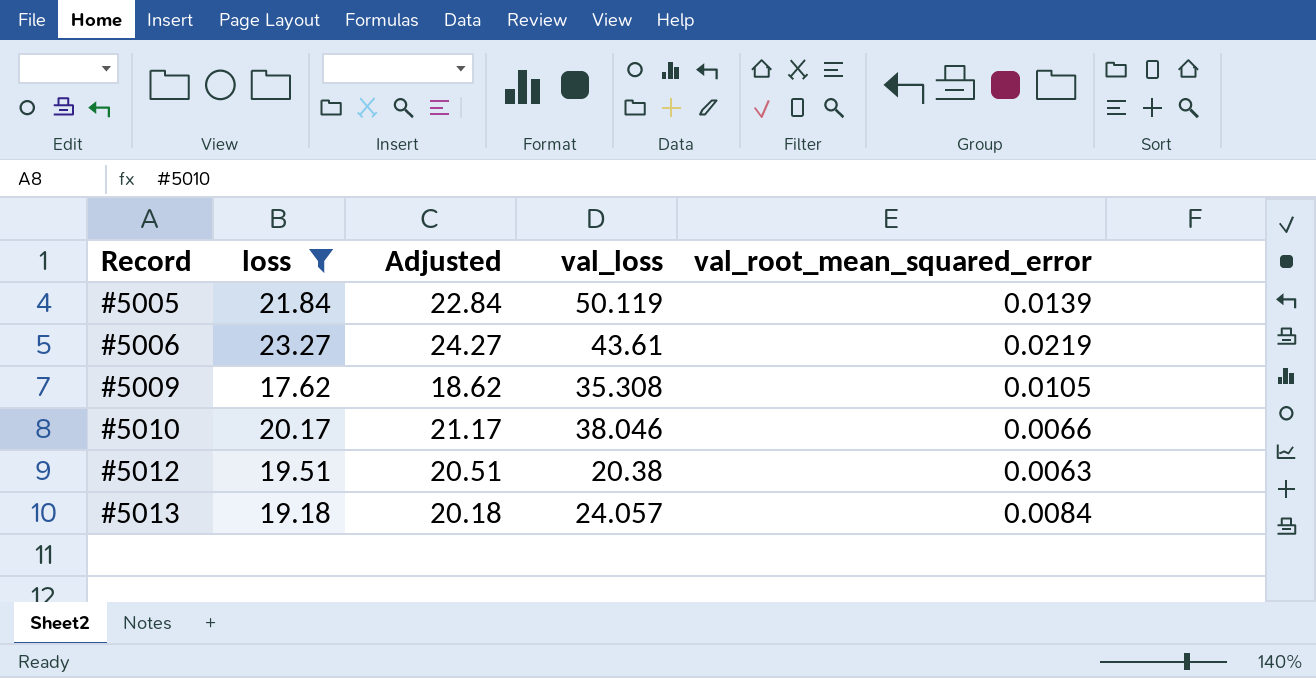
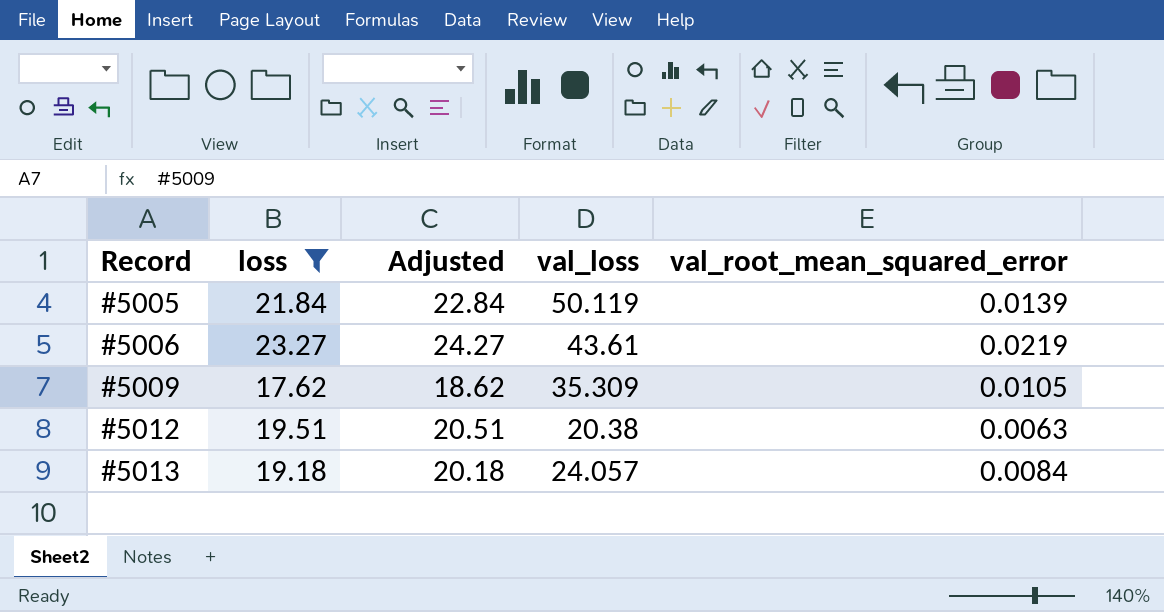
row #5010: 20.17 | 21.17 | 38.046 | 0.0066 -> none
#5009 | val_loss: 35.308 -> 35.309

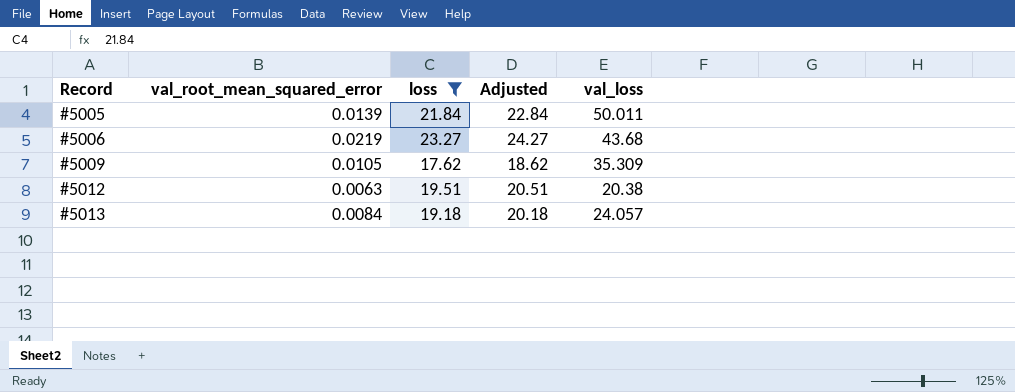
column val_root_mean_squared_error | position: 5 -> 2
#5005 | val_loss: 50.119 -> 50.011
#5006 | val_loss: 43.61 -> 43.68

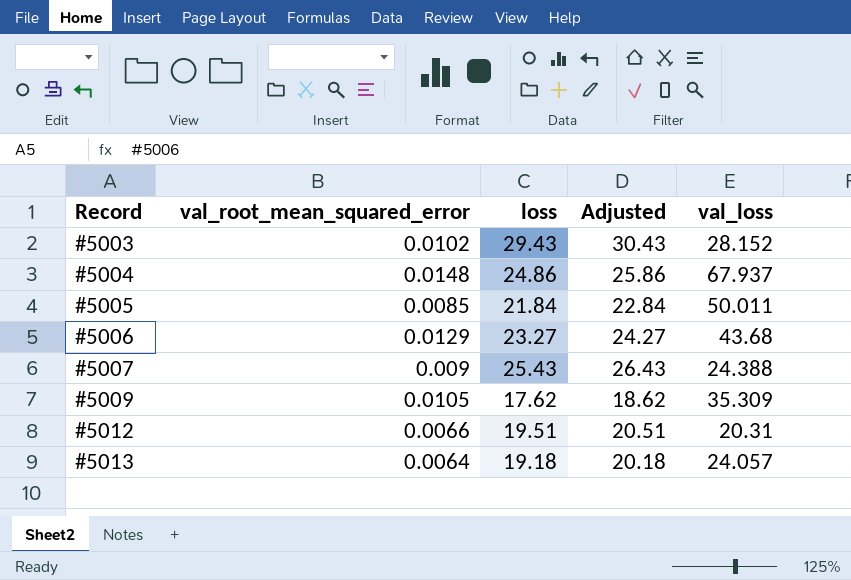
filter: loss <= 23.27 -> none
#5005 | val_root_mean_squared_error: 0.0139 -> 0.0085
#5006 | val_root_mean_squared_error: 0.0219 -> 0.0129
#5012 | val_root_mean_squared_error: 0.0063 -> 0.0066
#5012 | val_loss: 20.38 -> 20.31
#5013 | val_root_mean_squared_error: 0.0084 -> 0.0064

